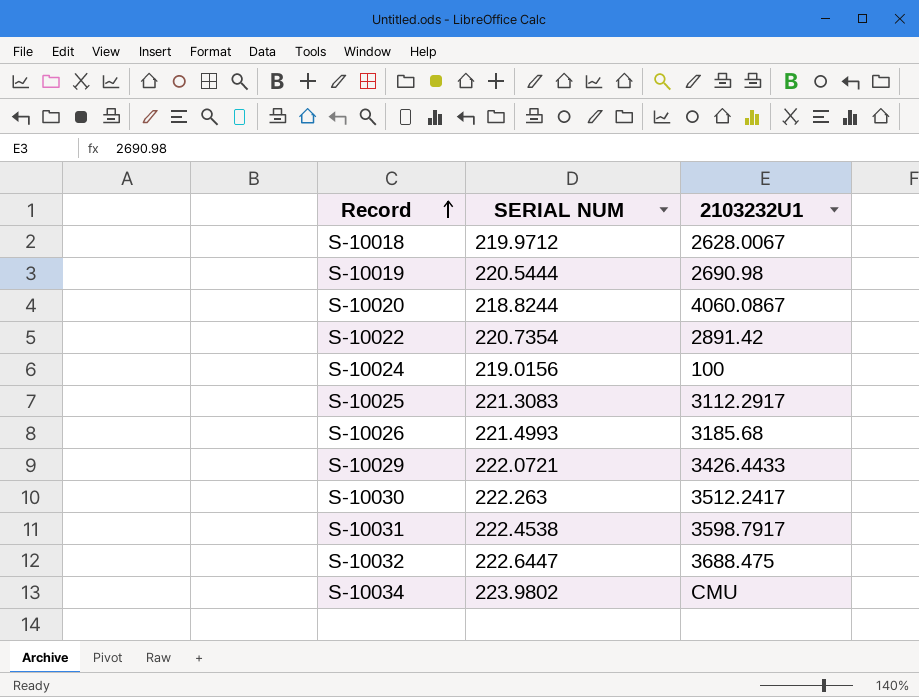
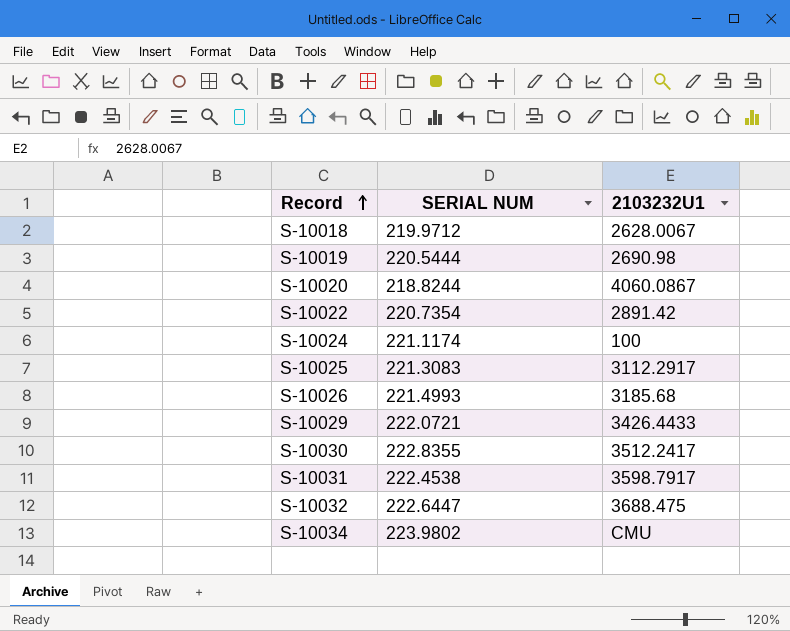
S-10024 | SERIAL NUM: 219.0156 -> 221.1174
S-10030 | SERIAL NUM: 222.263 -> 222.8355

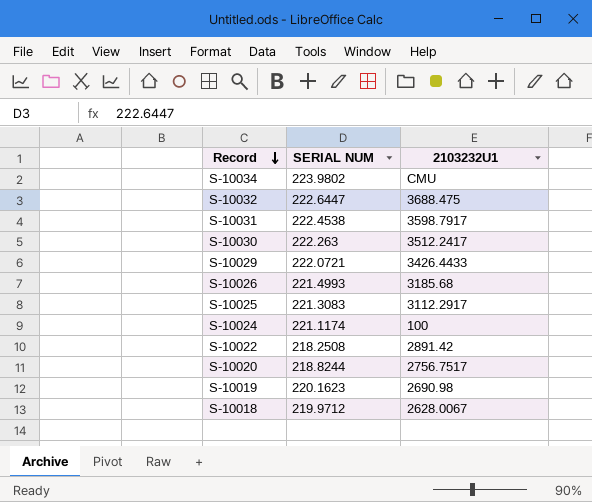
row order: Record ascending -> Record descending
S-10030 | SERIAL NUM: 222.8355 -> 222.263
S-10022 | SERIAL NUM: 220.7354 -> 218.2508
S-10020 | 2103232U1: 4060.0867 -> 2756.7517
S-10019 | SERIAL NUM: 220.5444 -> 220.1623

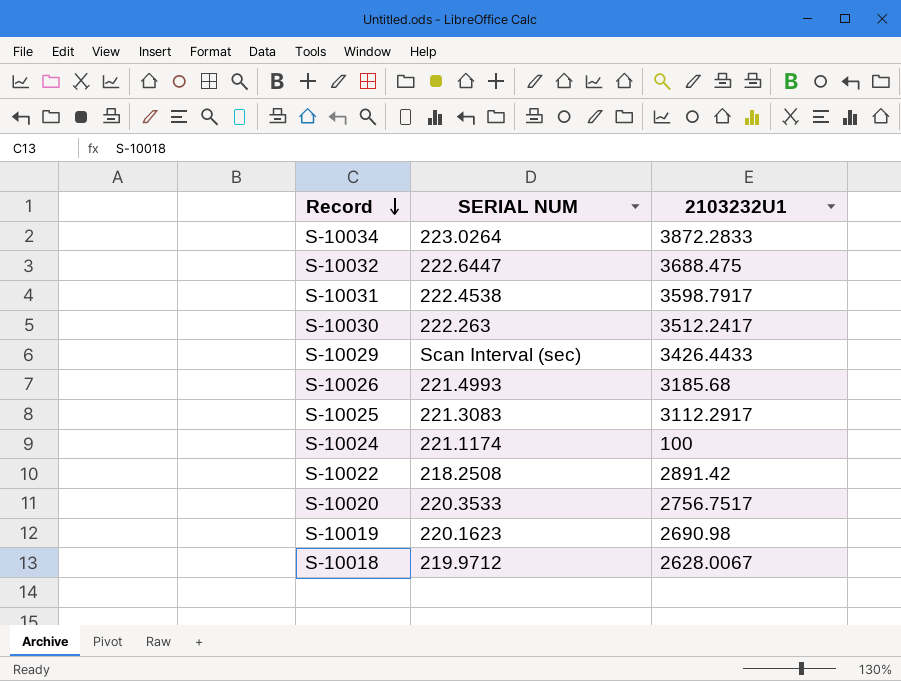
S-10034 | SERIAL NUM: 223.9802 -> 223.0264
S-10034 | 2103232U1: CMU -> 3872.2833
S-10029 | SERIAL NUM: 222.0721 -> Scan Interval (sec)
S-10020 | SERIAL NUM: 218.8244 -> 220.3533

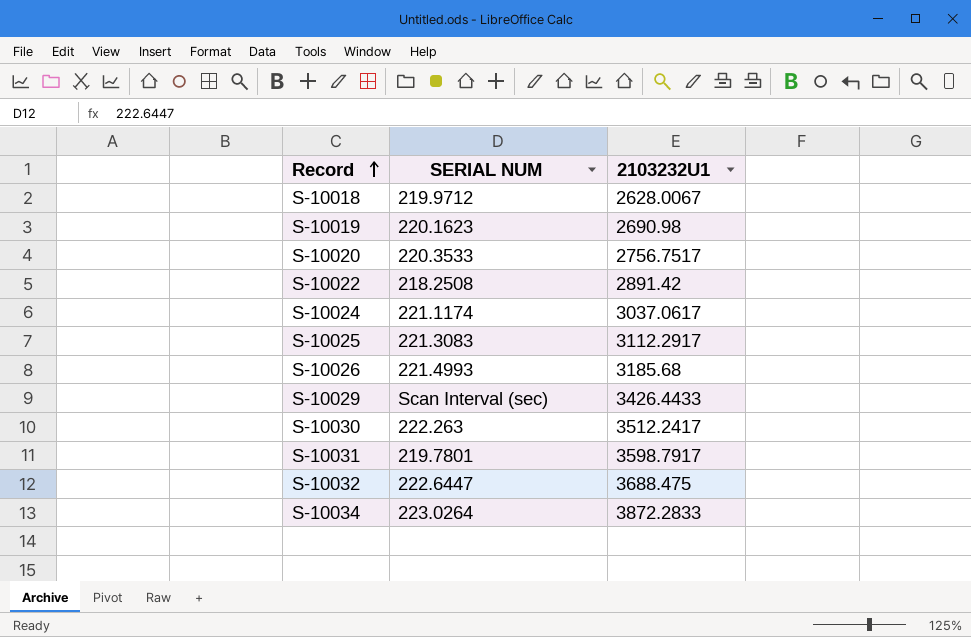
row order: Record descending -> Record ascending
S-10024 | 2103232U1: 100 -> 3037.0617
S-10031 | SERIAL NUM: 222.4538 -> 219.7801

